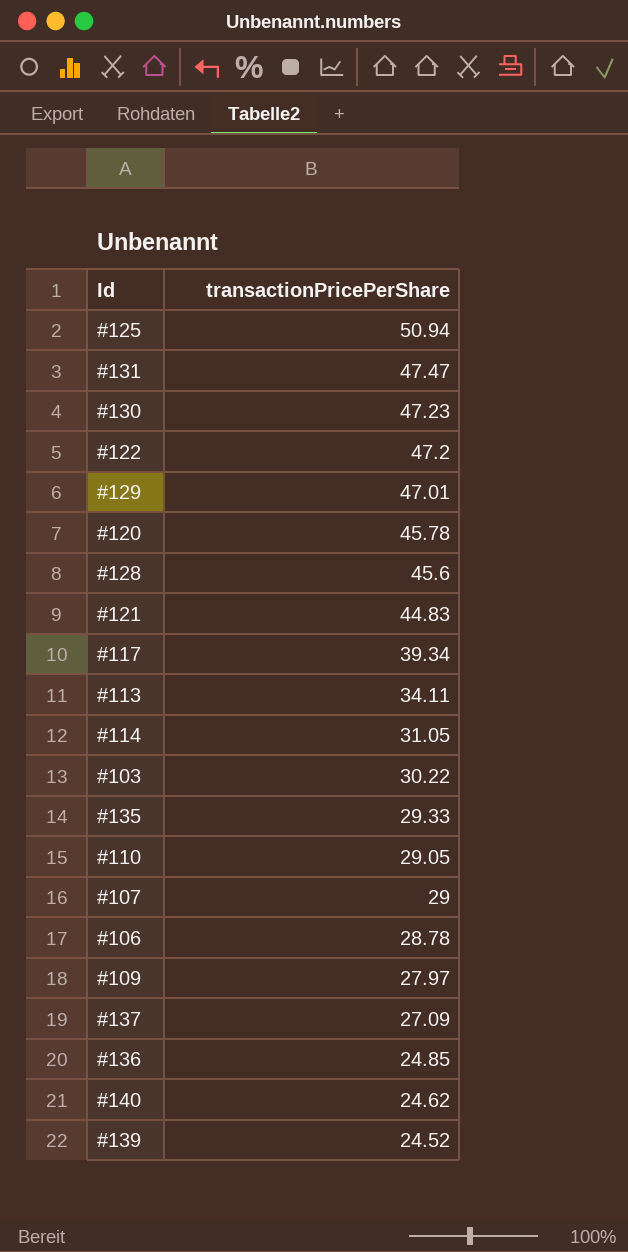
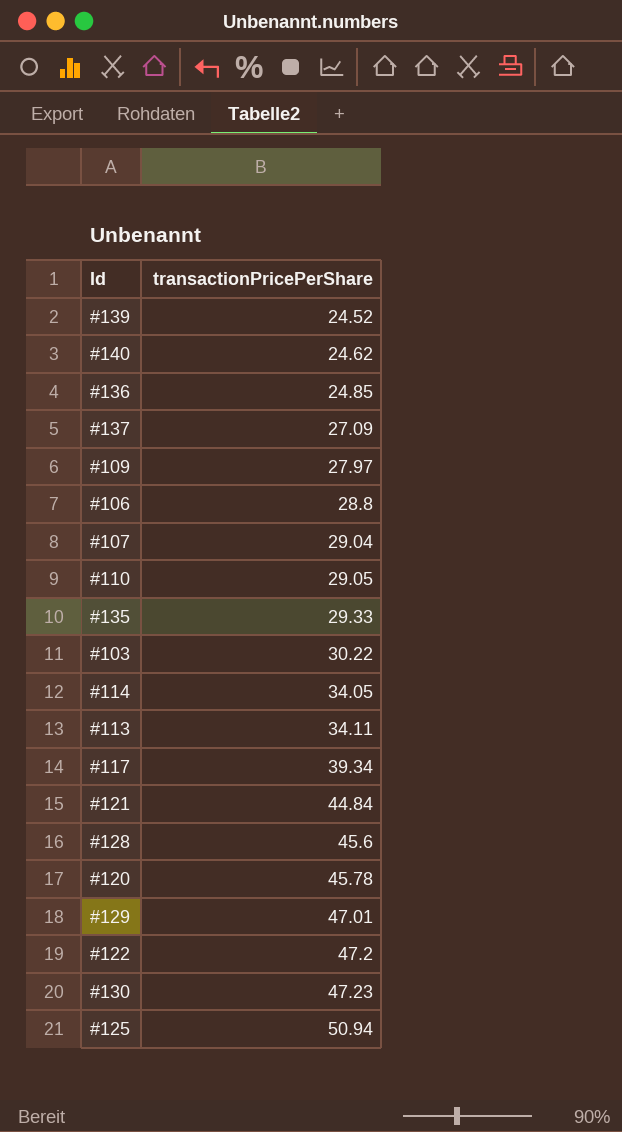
row order: transactionPricePerShare descending -> transactionPricePerShare ascending
row #131: 47.47 -> none
#106 | transactionPricePerShare: 28.78 -> 28.8
#107 | transactionPricePerShare: 29 -> 29.04
#114 | transactionPricePerShare: 31.05 -> 34.05
#121 | transactionPricePerShare: 44.83 -> 44.84

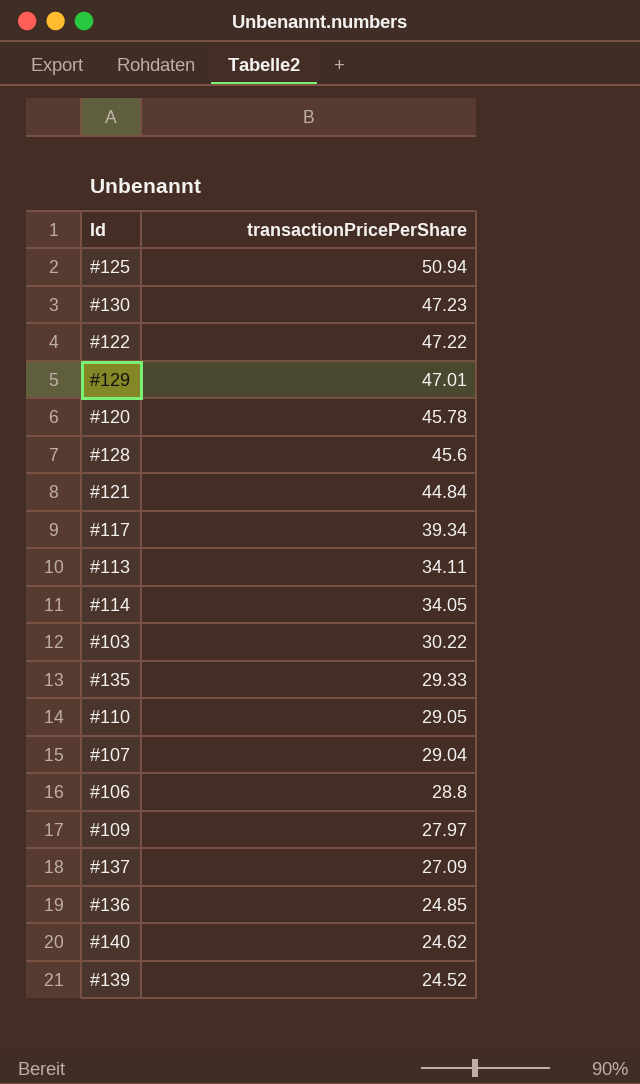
row order: transactionPricePerShare ascending -> transactionPricePerShare descending
#122 | transactionPricePerShare: 47.2 -> 47.22

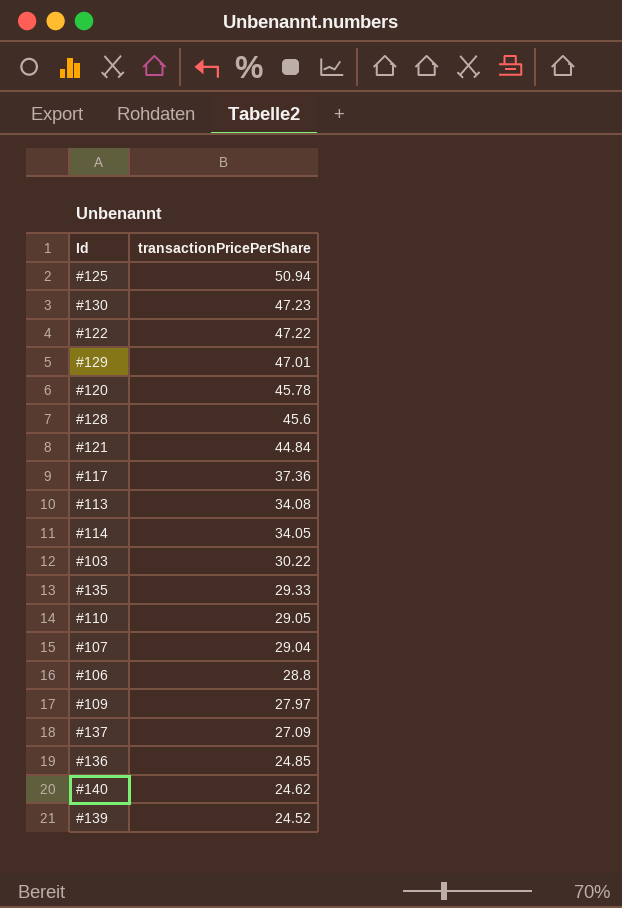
#117 | transactionPricePerShare: 39.34 -> 37.36
#113 | transactionPricePerShare: 34.11 -> 34.08

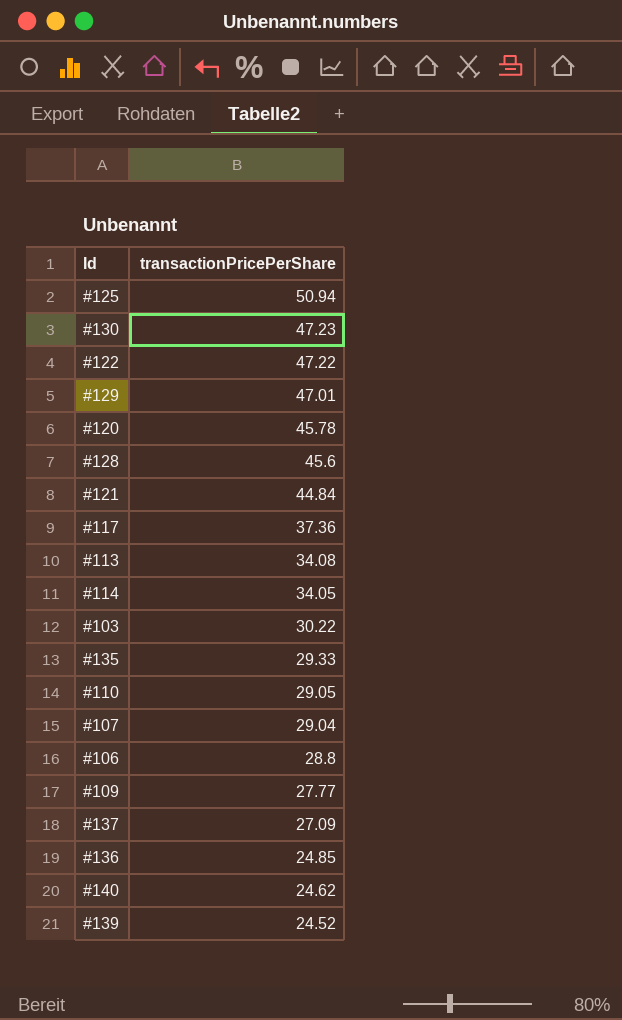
#109 | transactionPricePerShare: 27.97 -> 27.77

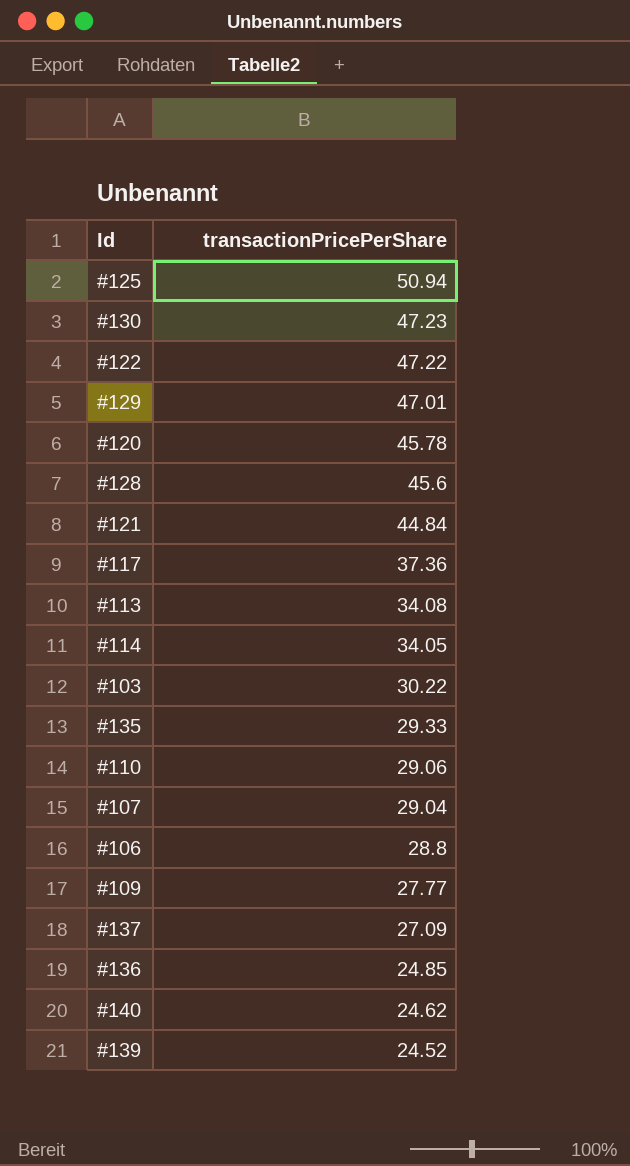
#110 | transactionPricePerShare: 29.05 -> 29.06

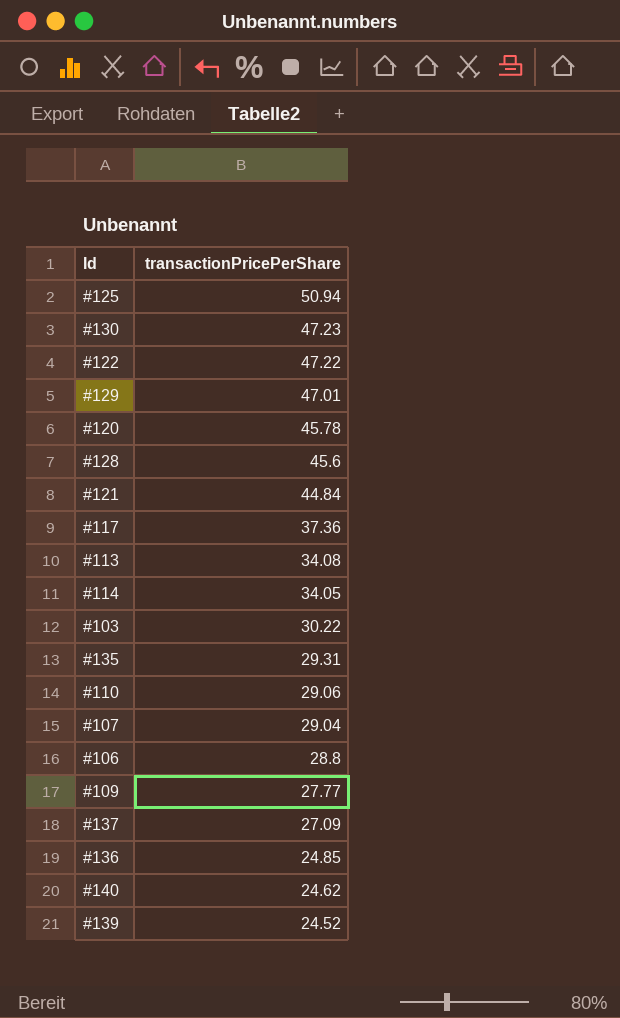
#135 | transactionPricePerShare: 29.33 -> 29.31

